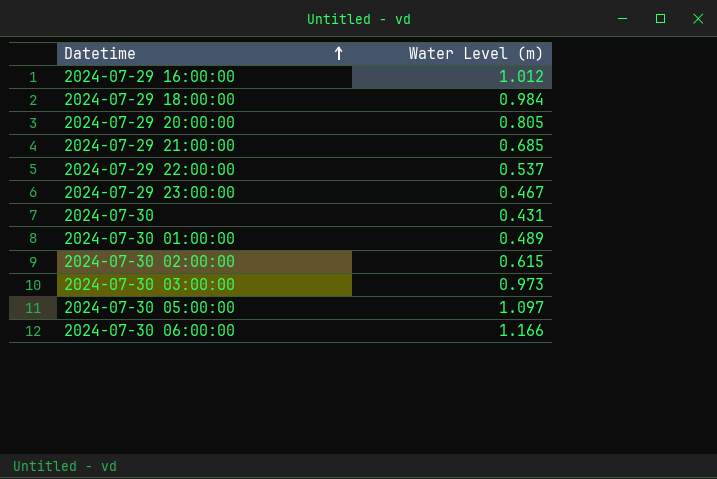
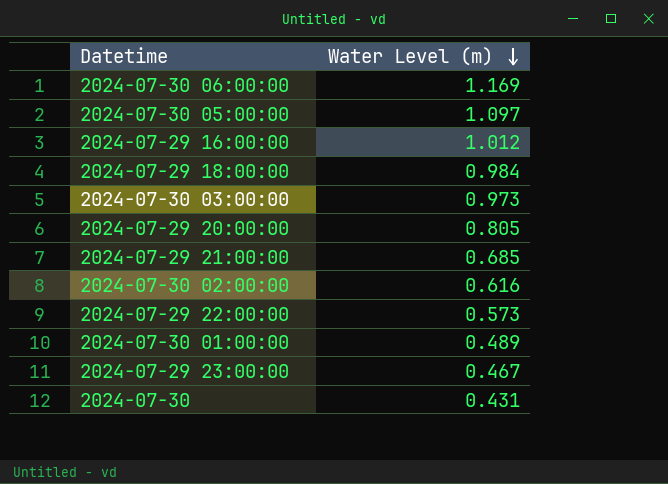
row order: Datetime ascending -> Water Level (m) descending
2024-07-30 06:00:00 | Water Level (m): 1.166 -> 1.169
2024-07-30 02:00:00 | Water Level (m): 0.615 -> 0.616
2024-07-29 22:00:00 | Water Level (m): 0.537 -> 0.573

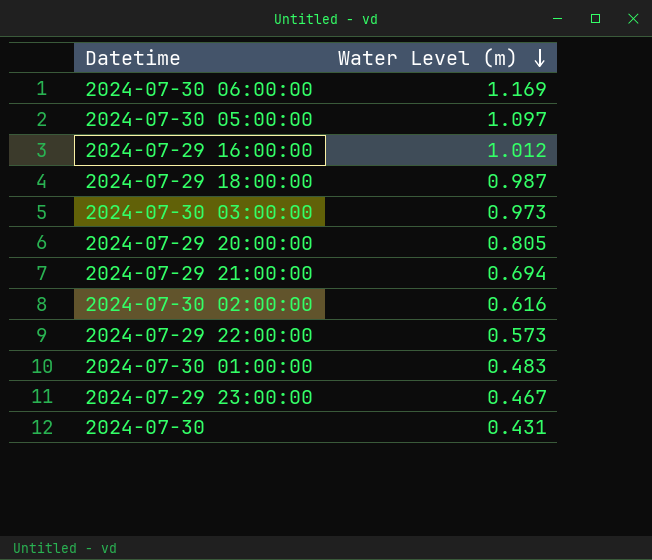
2024-07-29 18:00:00 | Water Level (m): 0.984 -> 0.987
2024-07-29 21:00:00 | Water Level (m): 0.685 -> 0.694
2024-07-30 01:00:00 | Water Level (m): 0.489 -> 0.483

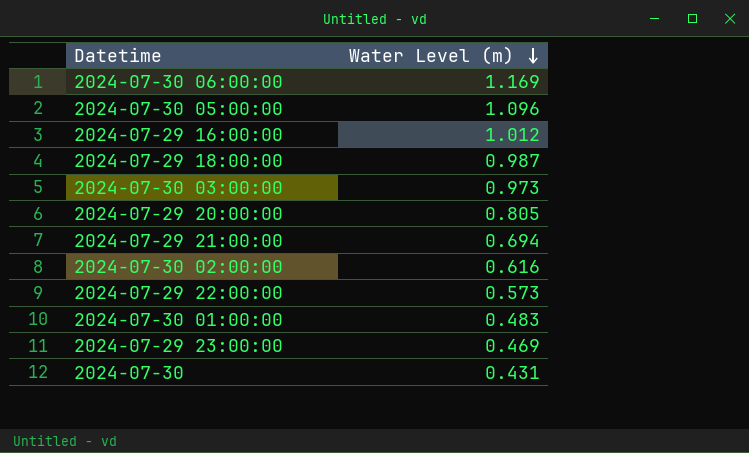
2024-07-30 05:00:00 | Water Level (m): 1.097 -> 1.096
2024-07-29 23:00:00 | Water Level (m): 0.467 -> 0.469

